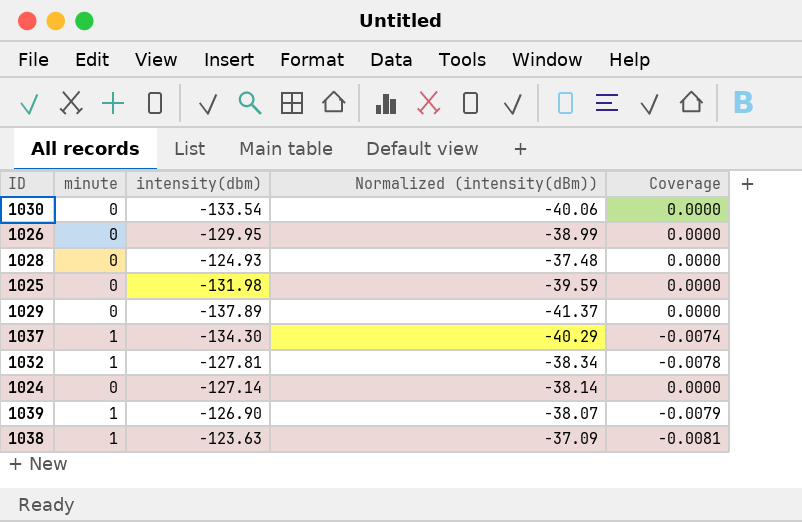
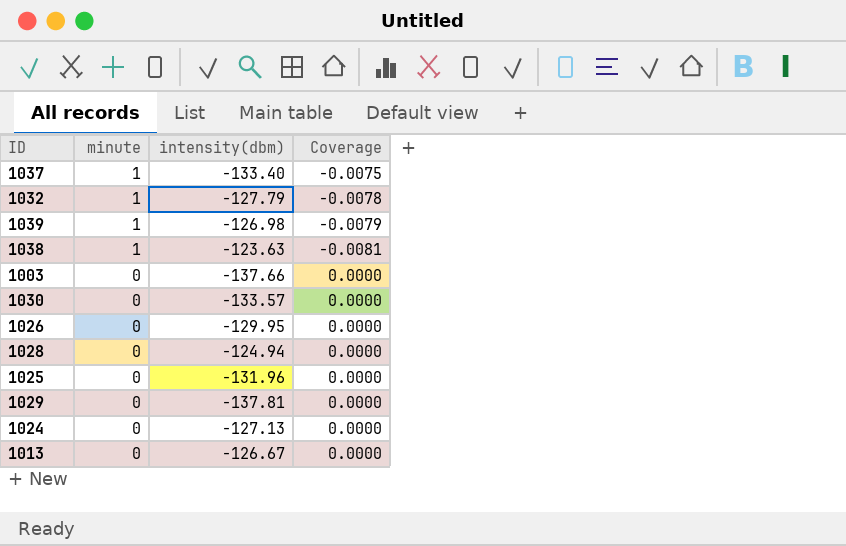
row order: none -> minute descending
column Normalized (intensity(dBm)) | formula: [intensity(dbm)] * 0.3 -> none
1037 | intensity(dbm): -134.30 -> -133.40
1037 | Coverage: -0.0074 -> -0.0075
1032 | intensity(dbm): -127.81 -> -127.79
1039 | intensity(dbm): -126.90 -> -126.98
row 1003: none -> 0 | -137.66 | 0.0000
1030 | intensity(dbm): -133.54 -> -133.57
1028 | intensity(dbm): -124.93 -> -124.94
1025 | intensity(dbm): -131.98 -> -131.96
1029 | intensity(dbm): -137.89 -> -137.81
1024 | intensity(dbm): -127.14 -> -127.13
row 1013: none -> 0 | -126.67 | 0.0000

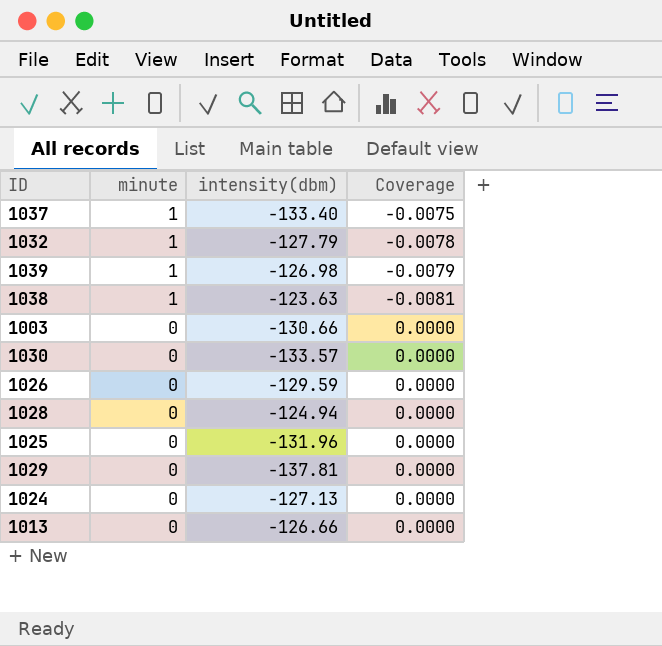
1003 | intensity(dbm): -137.66 -> -130.66
1026 | intensity(dbm): -129.95 -> -129.59
1013 | intensity(dbm): -126.67 -> -126.66

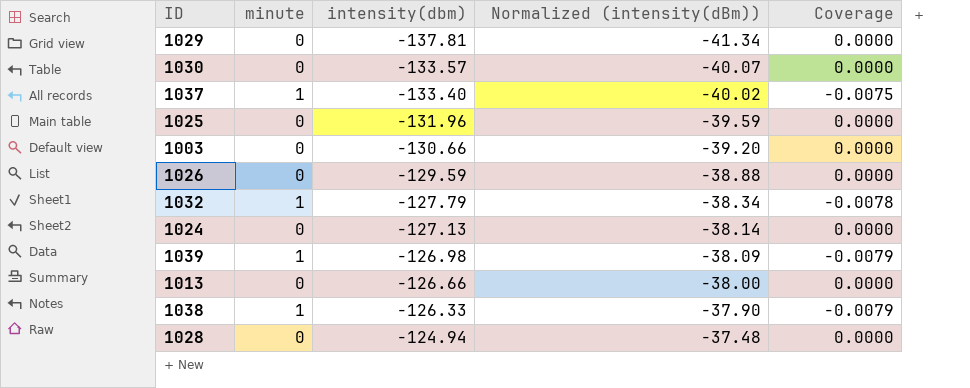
row order: minute descending -> intensity(dbm) ascending
column Normalized (intensity(dBm)) | formula: none -> [intensity(dbm)] * 0.3
1038 | intensity(dbm): -123.63 -> -126.33
1038 | Coverage: -0.0081 -> -0.0079

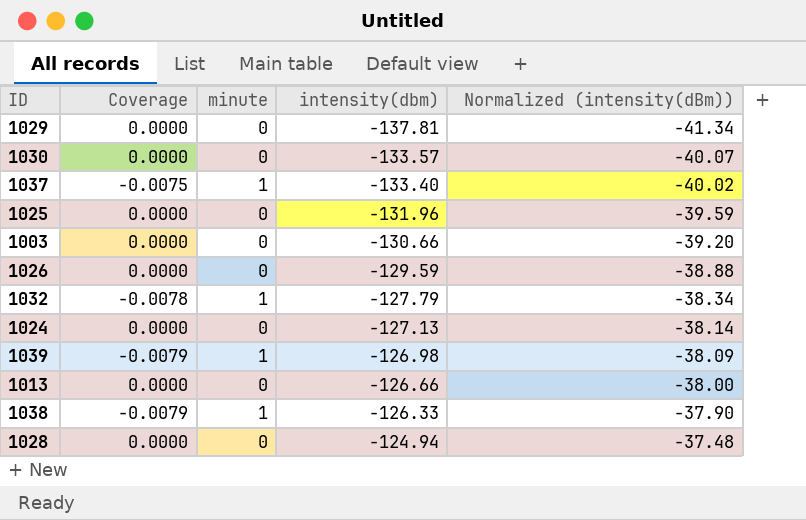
column Coverage | position: 5 -> 2

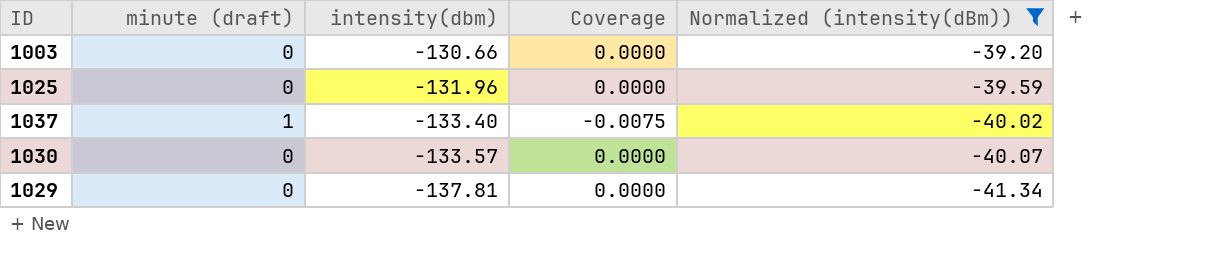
filter: none -> Normalized (intensity(dBm)) <= -39.20
row order: intensity(dbm) ascending -> intensity(dbm) descending
column name: minute -> minute (draft)
column Coverage | position: 2 -> 4

